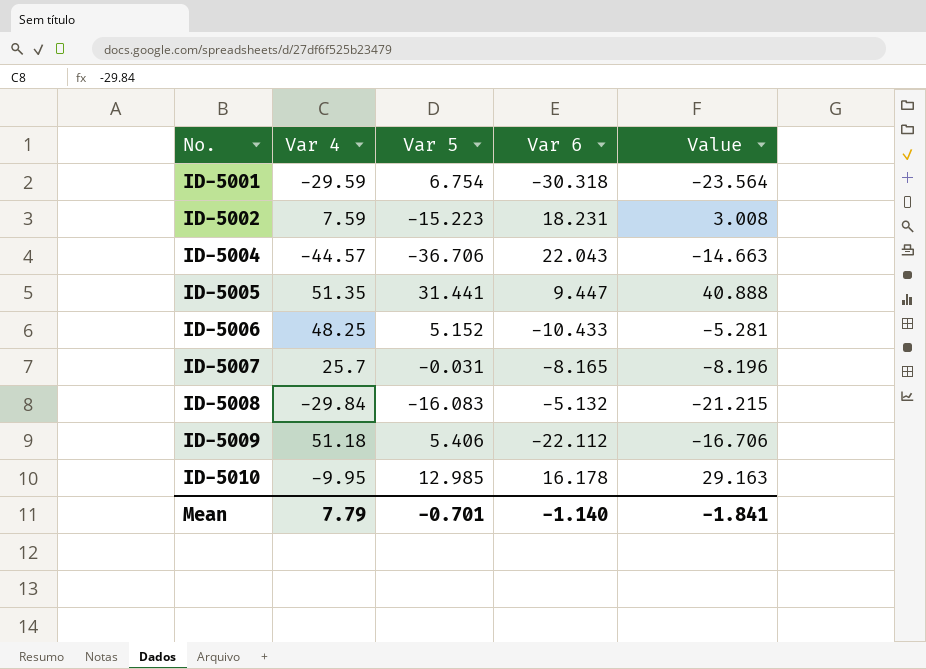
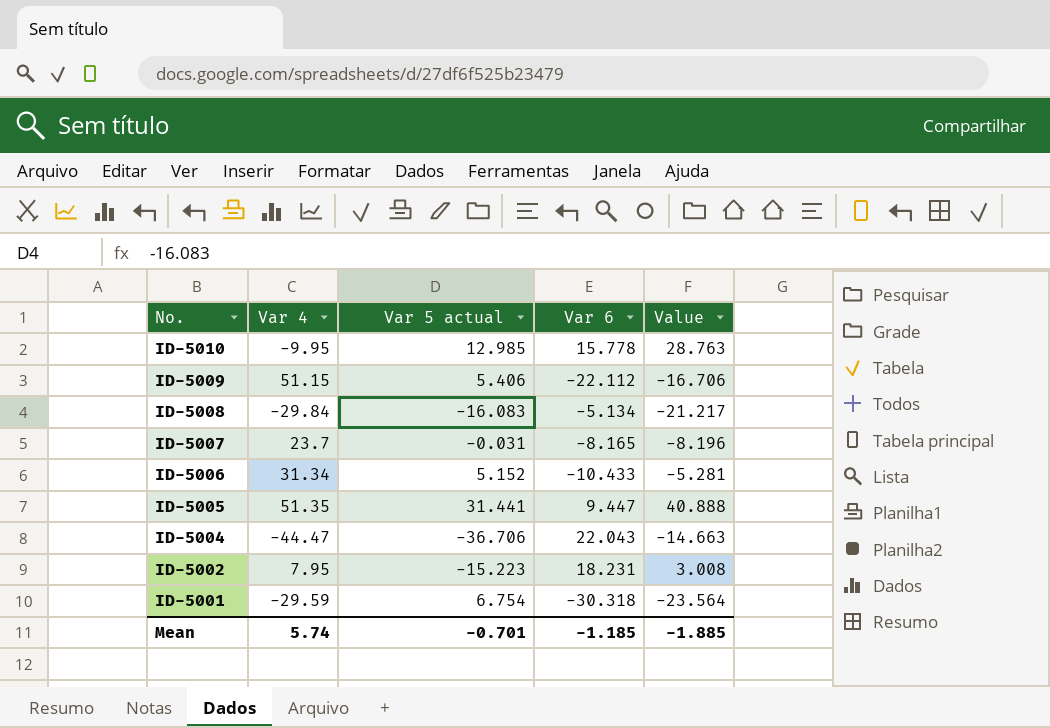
row order: No. ascending -> No. descending
column name: Var 5 -> Var 5 actual
ID-5010 | Var 6: 16.178 -> 15.778
ID-5010 | Value: 29.163 -> 28.763
ID-5009 | Var 4: 51.18 -> 51.15
ID-5008 | Var 6: -5.132 -> -5.134
ID-5008 | Value: -21.215 -> -21.217
ID-5007 | Var 4: 25.7 -> 23.7
ID-5006 | Var 4: 48.25 -> 31.34
ID-5004 | Var 4: -44.57 -> -44.47
ID-5002 | Var 4: 7.59 -> 7.95
Mean | Var 4: 7.79 -> 5.74
Mean | Var 6: -1.140 -> -1.185
Mean | Value: -1.841 -> -1.885

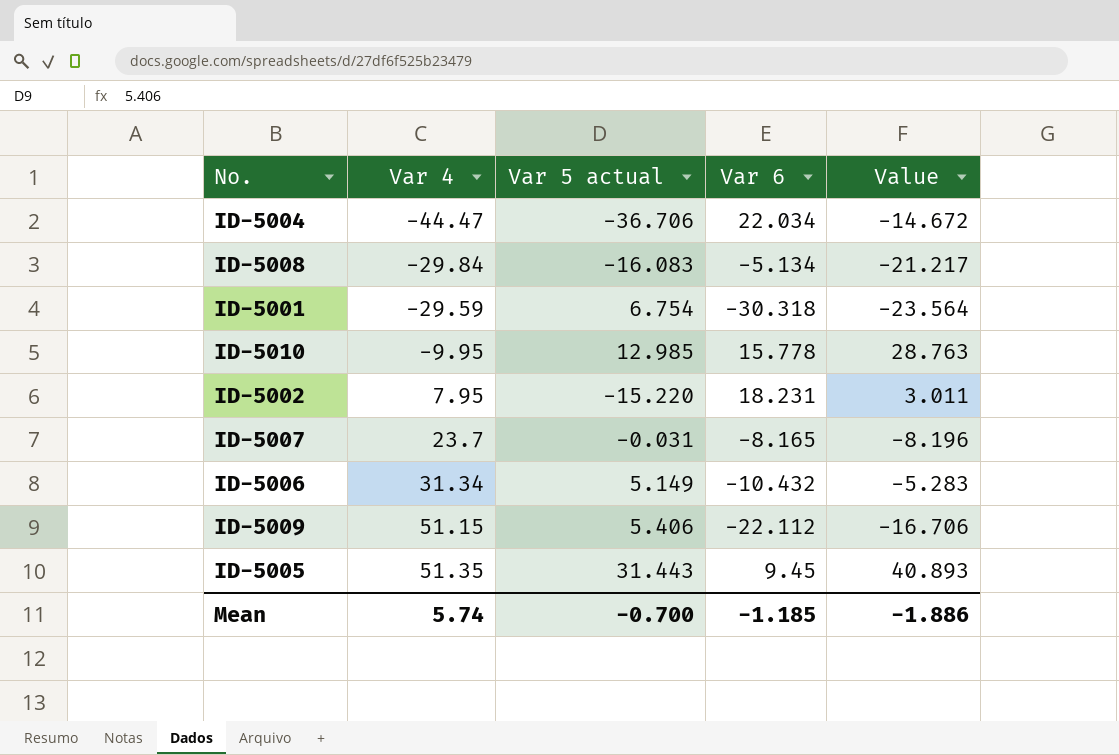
row order: No. descending -> Var 4 ascending
ID-5004 | Var 6: 22.043 -> 22.034
ID-5004 | Value: -14.663 -> -14.672
ID-5002 | Var 5 actual: -15.223 -> -15.220
ID-5002 | Value: 3.008 -> 3.011
ID-5006 | Var 5 actual: 5.152 -> 5.149
ID-5006 | Var 6: -10.433 -> -10.432
ID-5006 | Value: -5.281 -> -5.283
ID-5005 | Var 5 actual: 31.441 -> 31.443
ID-5005 | Var 6: 9.447 -> 9.45
ID-5005 | Value: 40.888 -> 40.893
Mean | Var 5 actual: -0.701 -> -0.700
Mean | Value: -1.885 -> -1.886

